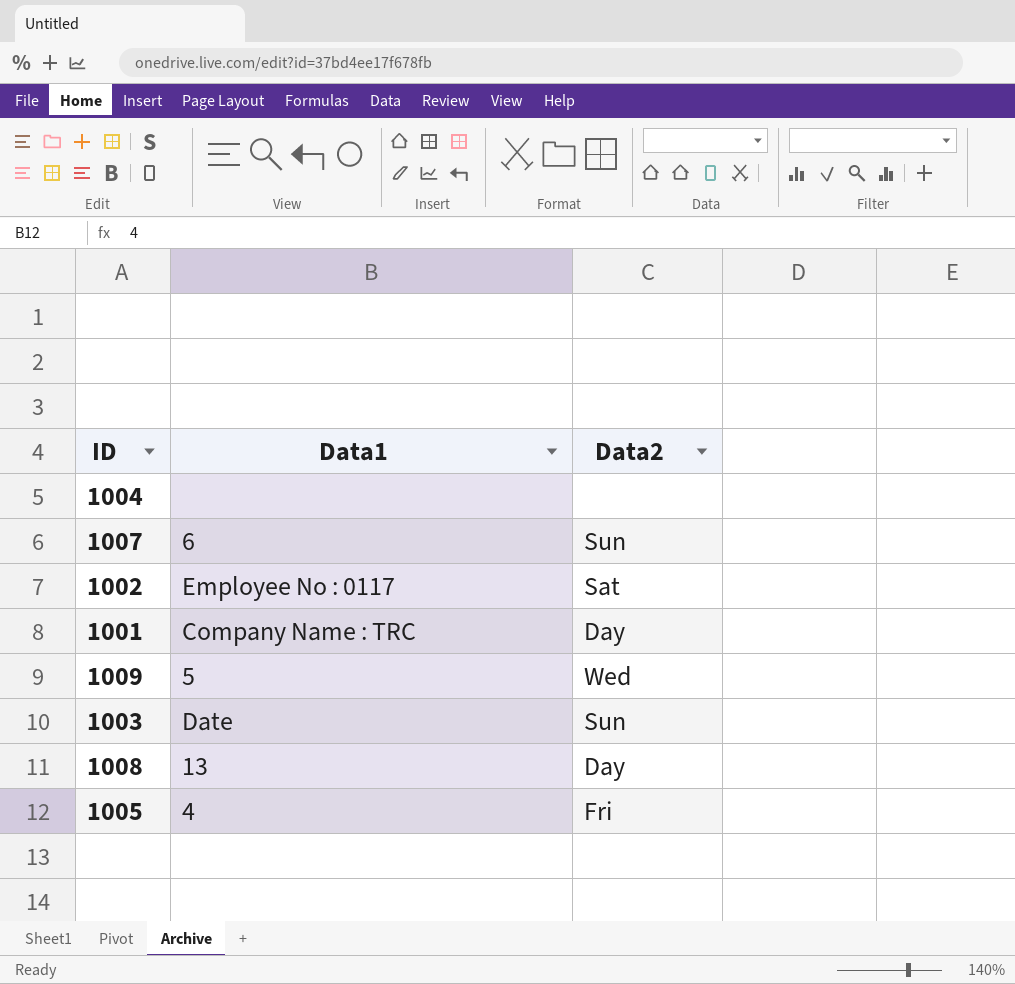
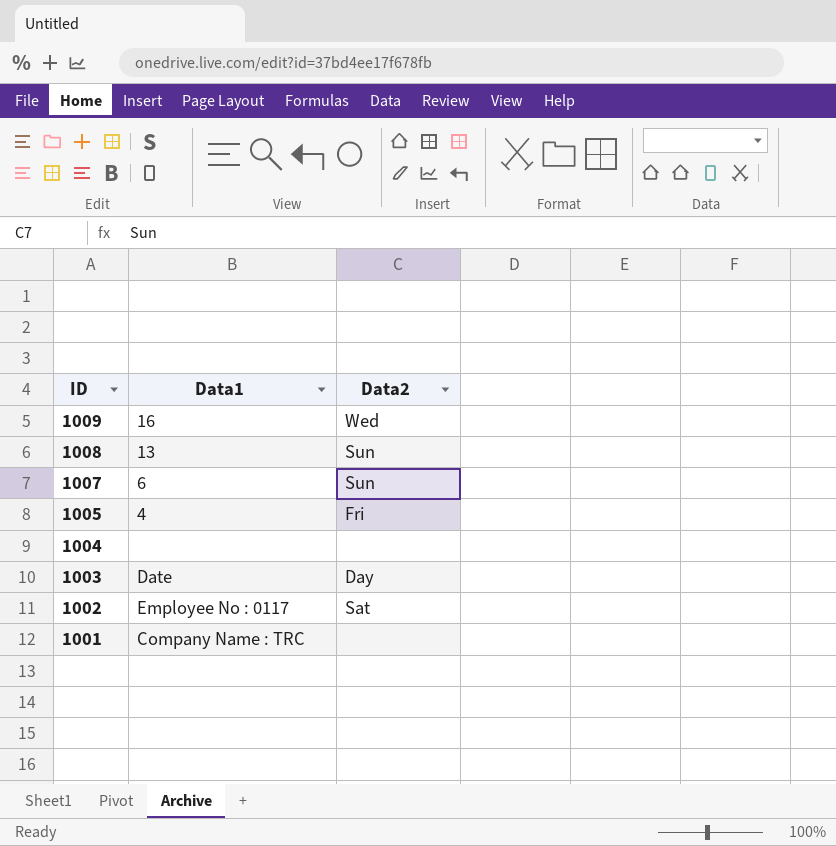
row order: none -> ID descending
1009 | Data1: 5 -> 16
1008 | Data2: Day -> Sun
1003 | Data2: Sun -> Day
1001 | Data2: Day -> none

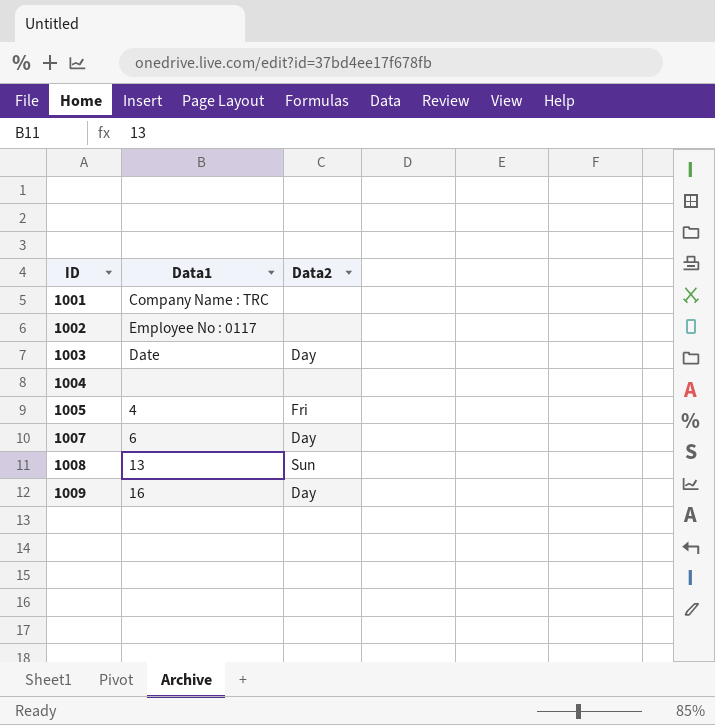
row order: ID descending -> ID ascending
1002 | Data2: Sat -> none
1007 | Data2: Sun -> Day
1009 | Data2: Wed -> Day

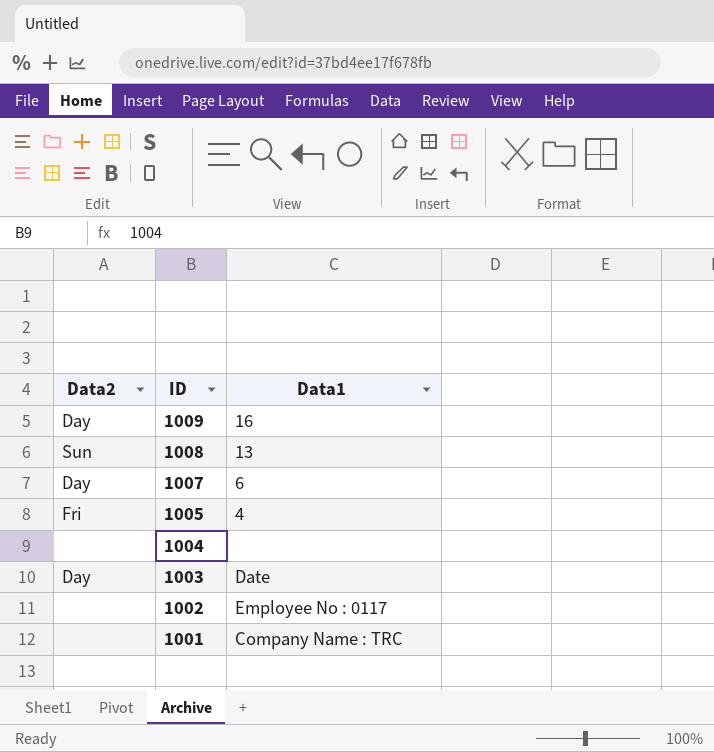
row order: ID ascending -> ID descending
column Data2 | position: 3 -> 1

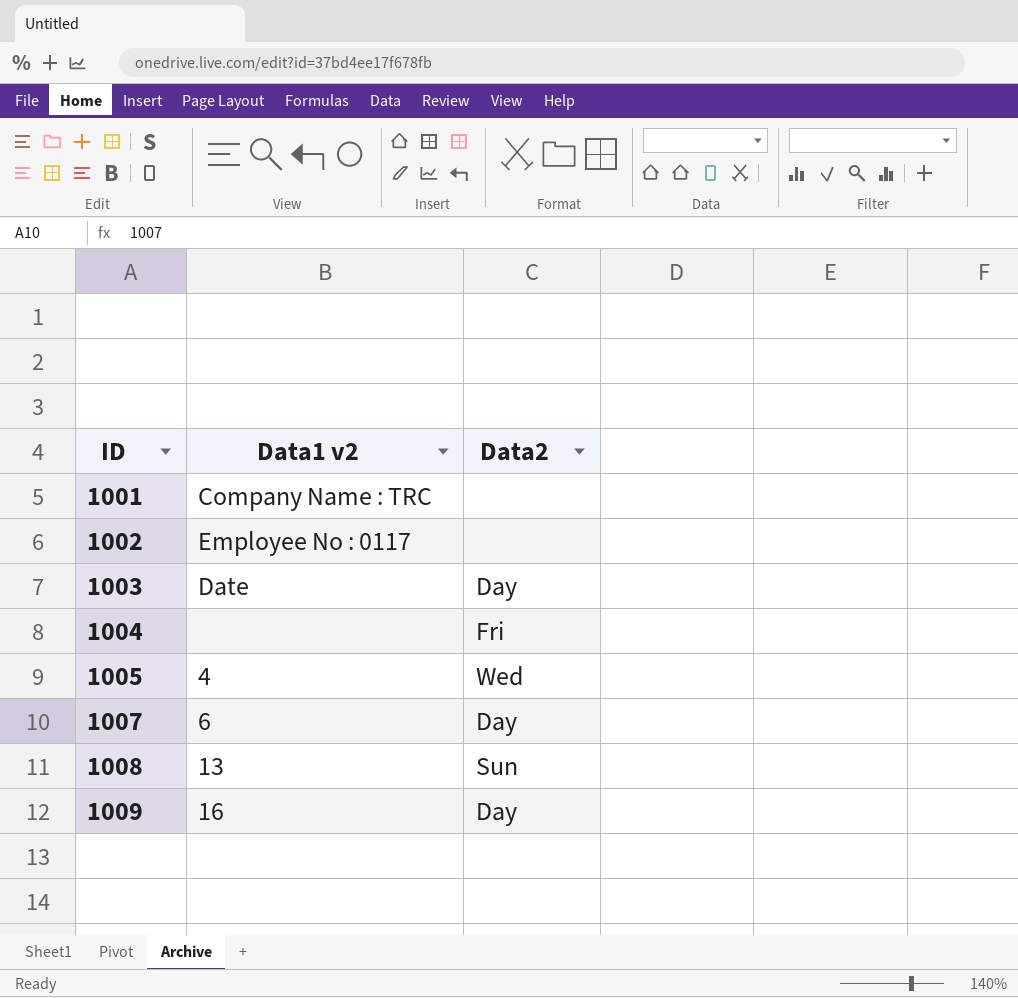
row order: ID descending -> ID ascending
column name: Data1 -> Data1 v2
column Data2 | position: 1 -> 3
1004 | Data2: none -> Fri
1005 | Data2: Fri -> Wed

